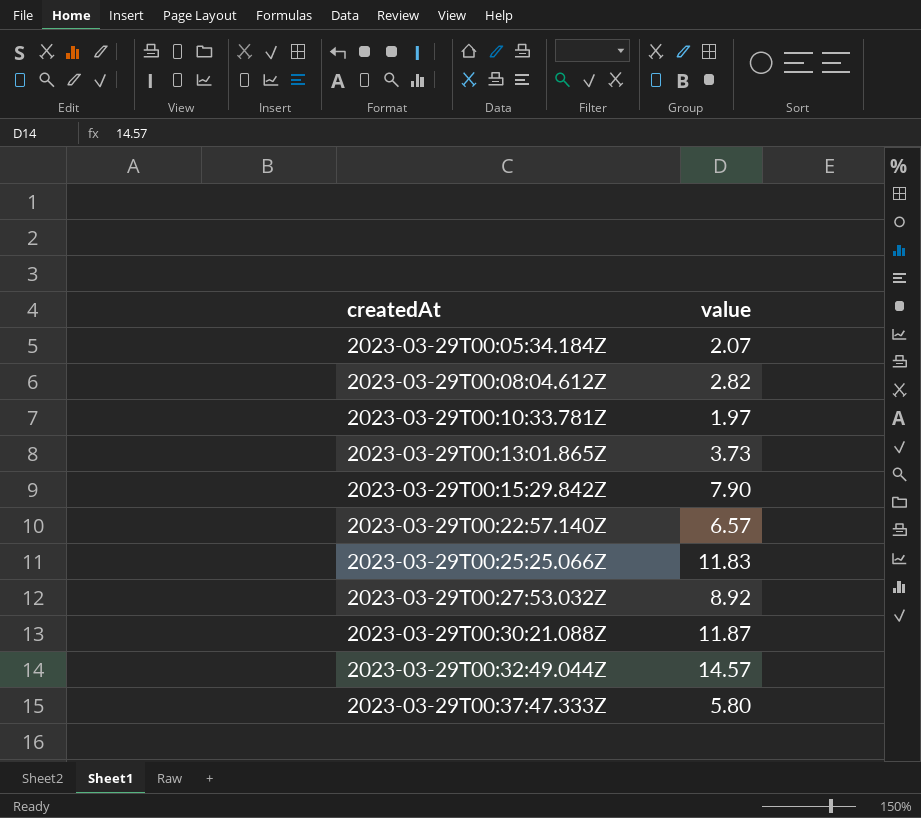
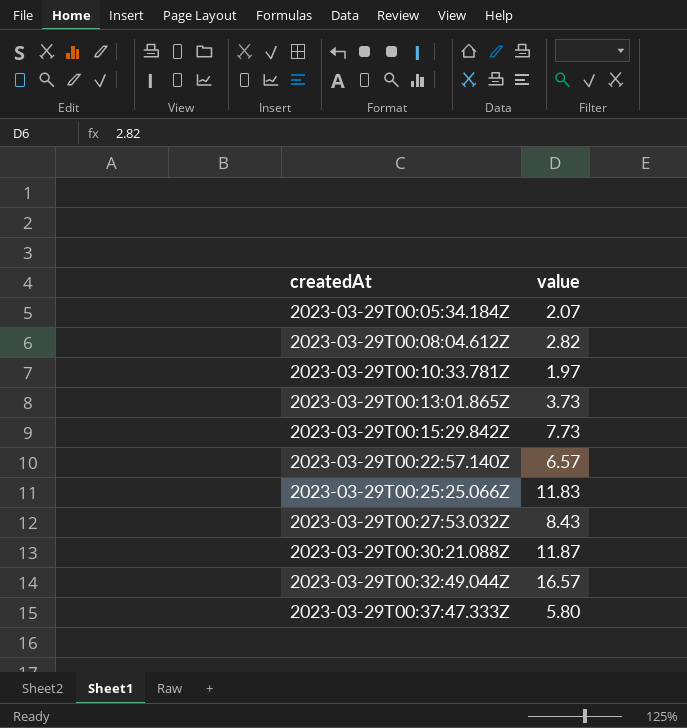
2023-03-29T00:15:29.842Z | value: 7.90 -> 7.73
2023-03-29T00:27:53.032Z | value: 8.92 -> 8.43
2023-03-29T00:32:49.044Z | value: 14.57 -> 16.57

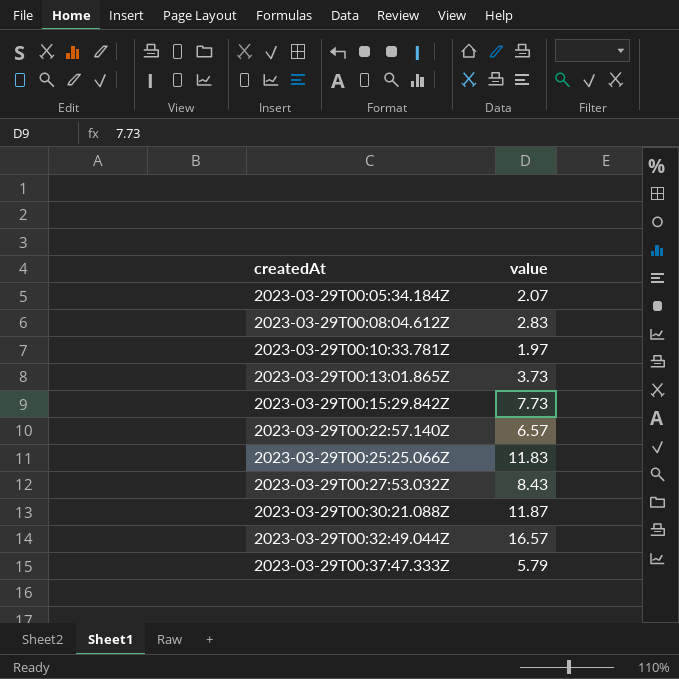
2023-03-29T00:08:04.612Z | value: 2.82 -> 2.83
2023-03-29T00:37:47.333Z | value: 5.80 -> 5.79

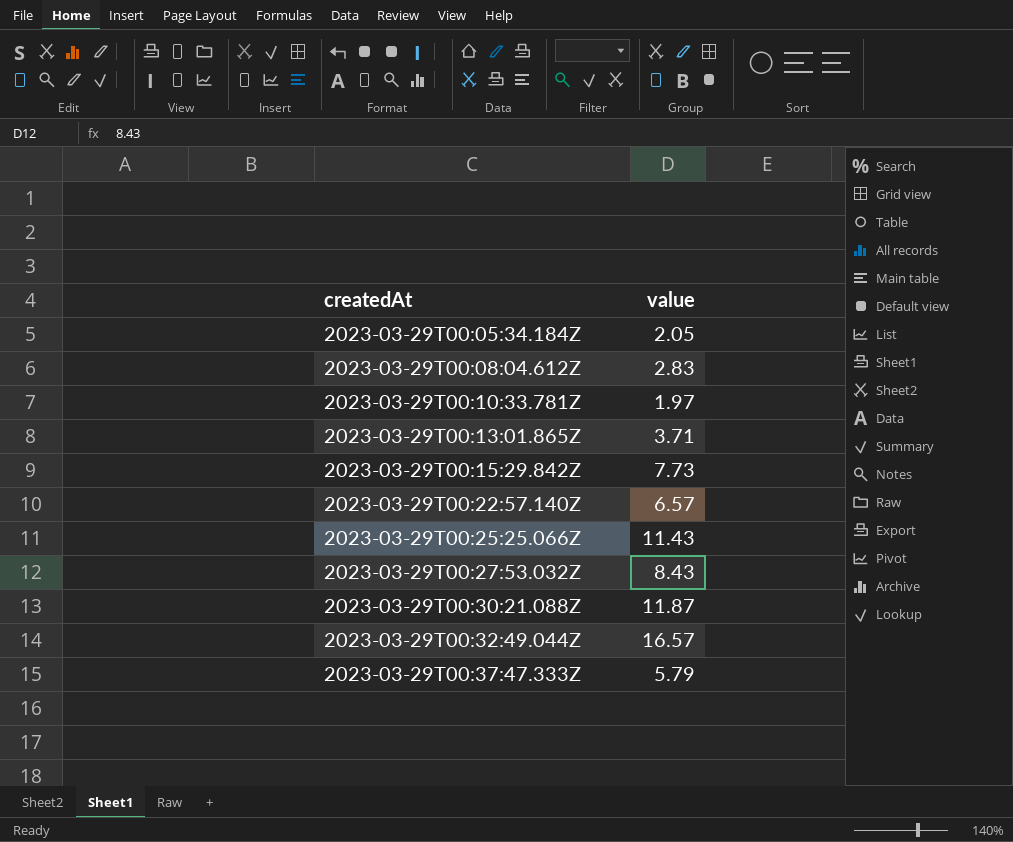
2023-03-29T00:05:34.184Z | value: 2.07 -> 2.05
2023-03-29T00:13:01.865Z | value: 3.73 -> 3.71
2023-03-29T00:25:25.066Z | value: 11.83 -> 11.43

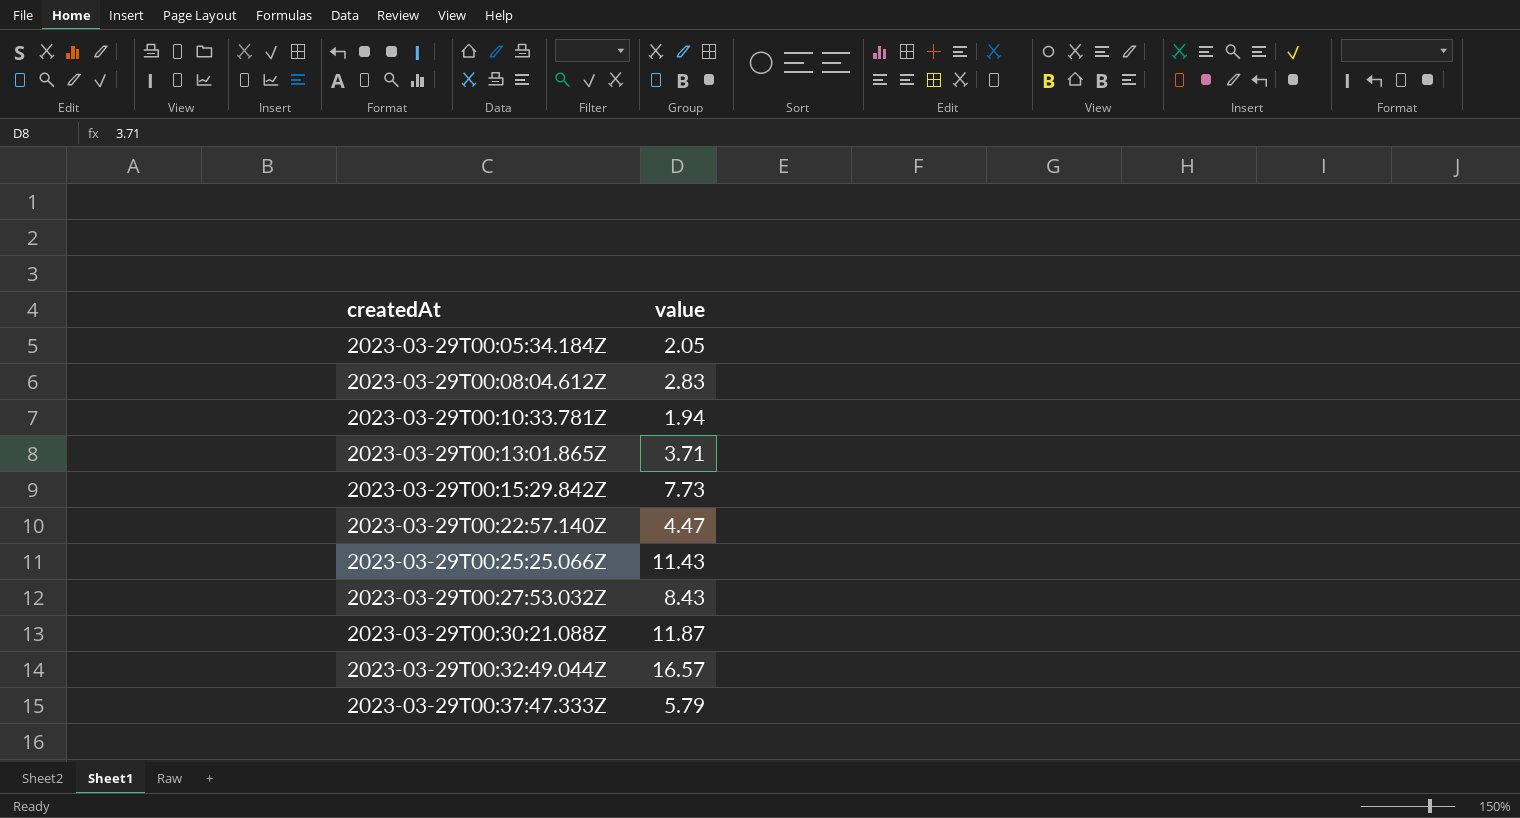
2023-03-29T00:10:33.781Z | value: 1.97 -> 1.94
2023-03-29T00:22:57.140Z | value: 6.57 -> 4.47

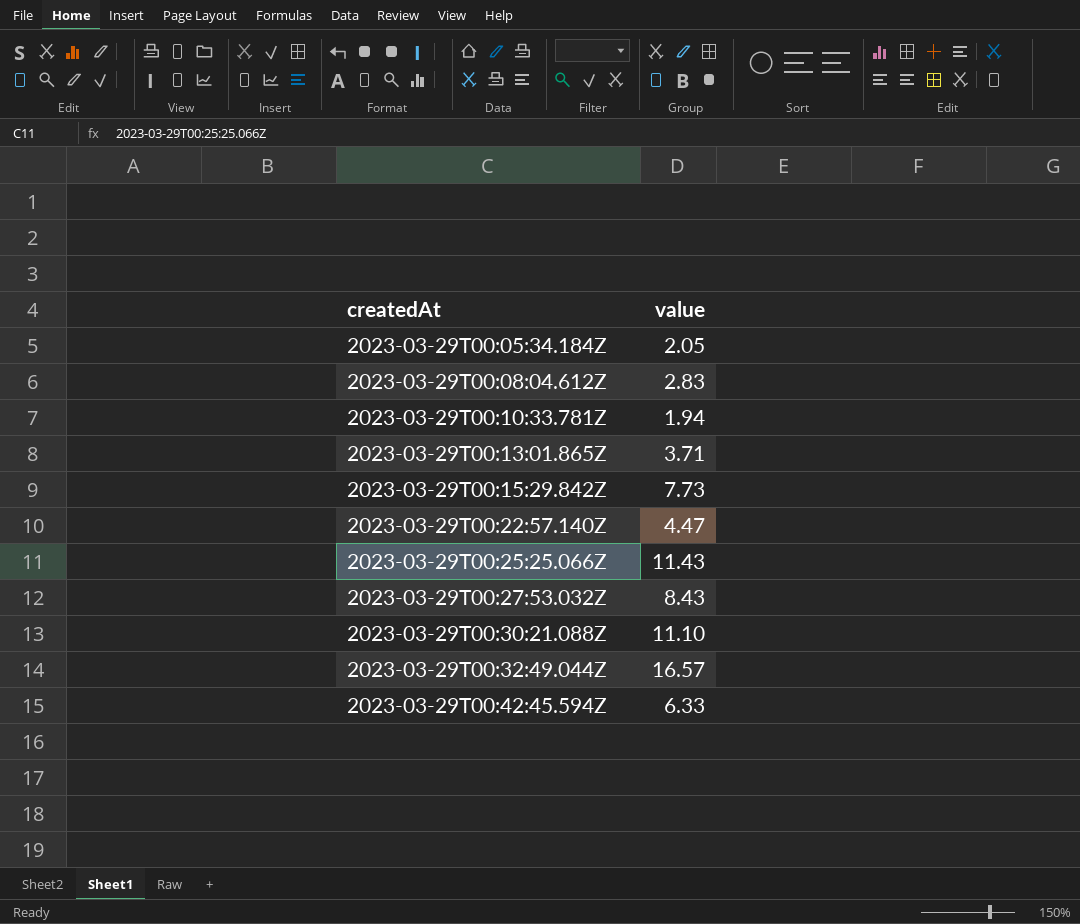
row 2023-03-29T00:37:47.333Z: 5.79 -> none
2023-03-29T00:30:21.088Z | value: 11.87 -> 11.10
row 2023-03-29T00:42:45.594Z: none -> 6.33

